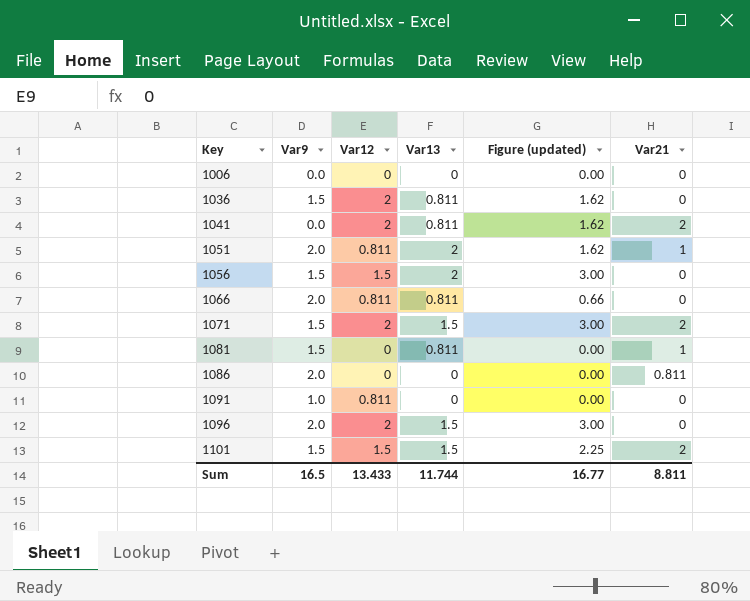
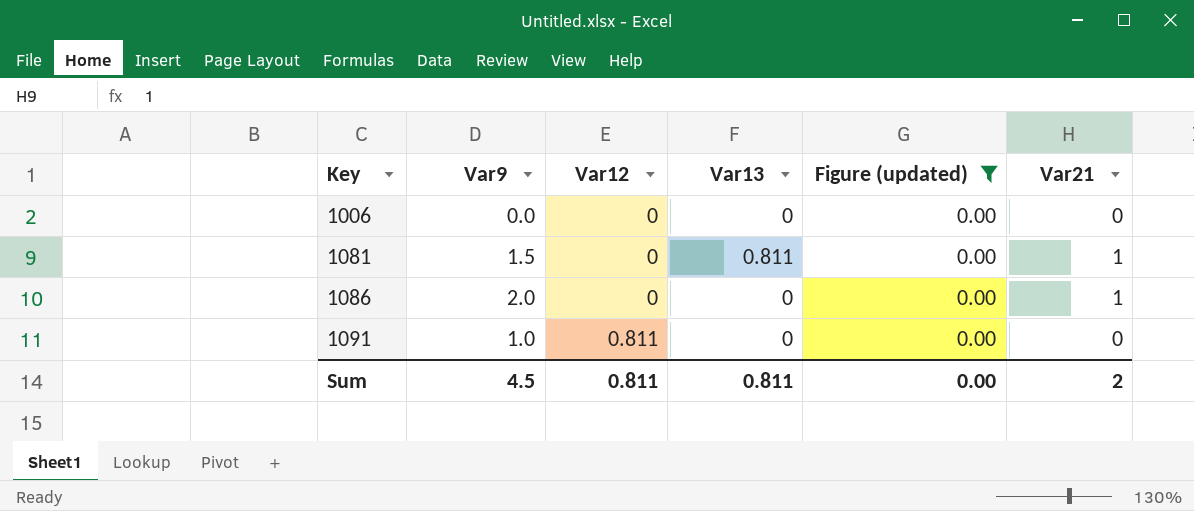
filter: none -> Figure (updated) = 0.00
1086 | Var21: 0.811 -> 1
Sum | Var9: 16.5 -> 4.5
Sum | Var12: 13.433 -> 0.811
Sum | Var13: 11.744 -> 0.811
Sum | Figure (updated): 16.77 -> 0.00
Sum | Var21: 8.811 -> 2

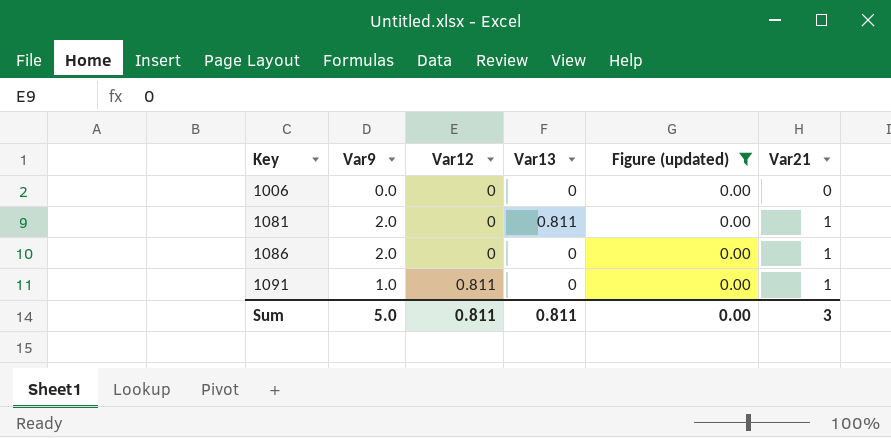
1081 | Var9: 1.5 -> 2.0
1091 | Var21: 0 -> 1
Sum | Var9: 4.5 -> 5.0
Sum | Var21: 2 -> 3

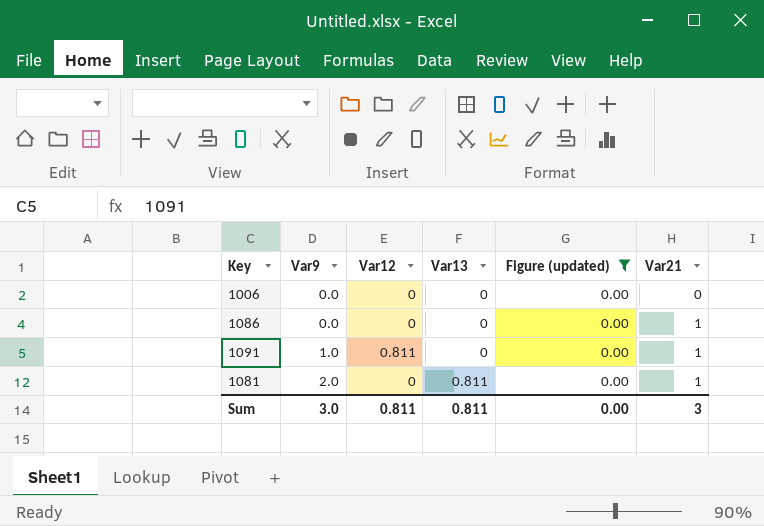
row order: Key ascending -> Var9 ascending
1086 | Var9: 2.0 -> 0.0
Sum | Var9: 5.0 -> 3.0

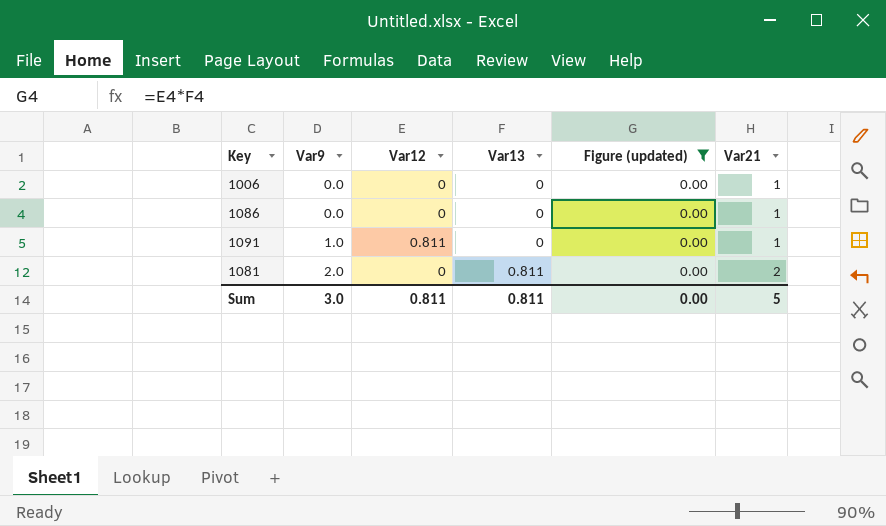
1006 | Var21: 0 -> 1
1081 | Var21: 1 -> 2
Sum | Var21: 3 -> 5

